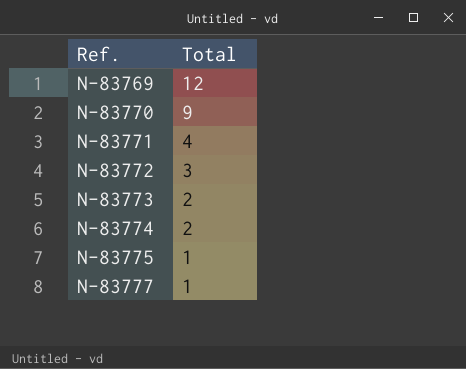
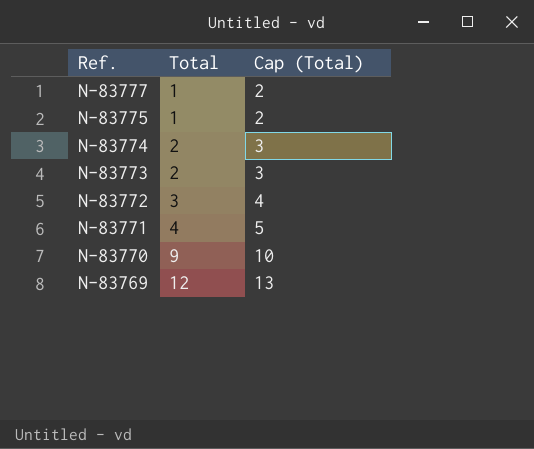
row order: Ref. ascending -> Ref. descending
column Cap (Total) | formula: none -> [Total] + 1

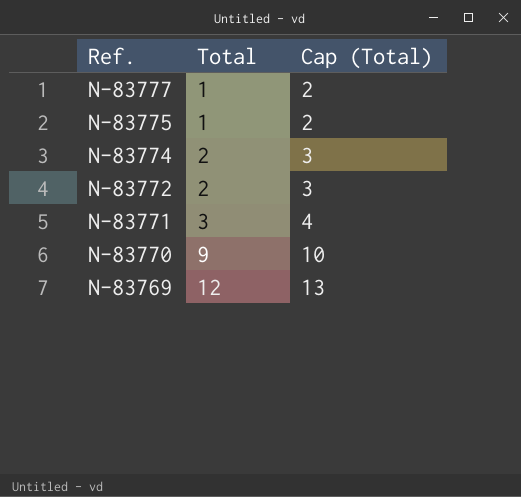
row N-83773: 2 | 3 -> none
N-83772 | Total: 3 -> 2
N-83772 | Cap (Total): 4 -> 3
N-83771 | Total: 4 -> 3
N-83771 | Cap (Total): 5 -> 4

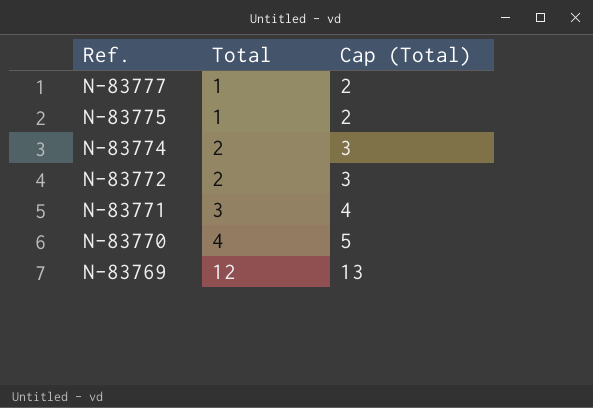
N-83770 | Total: 9 -> 4
N-83770 | Cap (Total): 10 -> 5

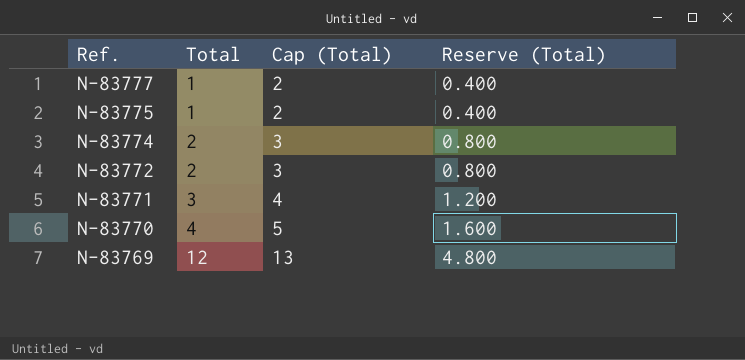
column Reserve (Total) | formula: none -> [Total] * 0.4

